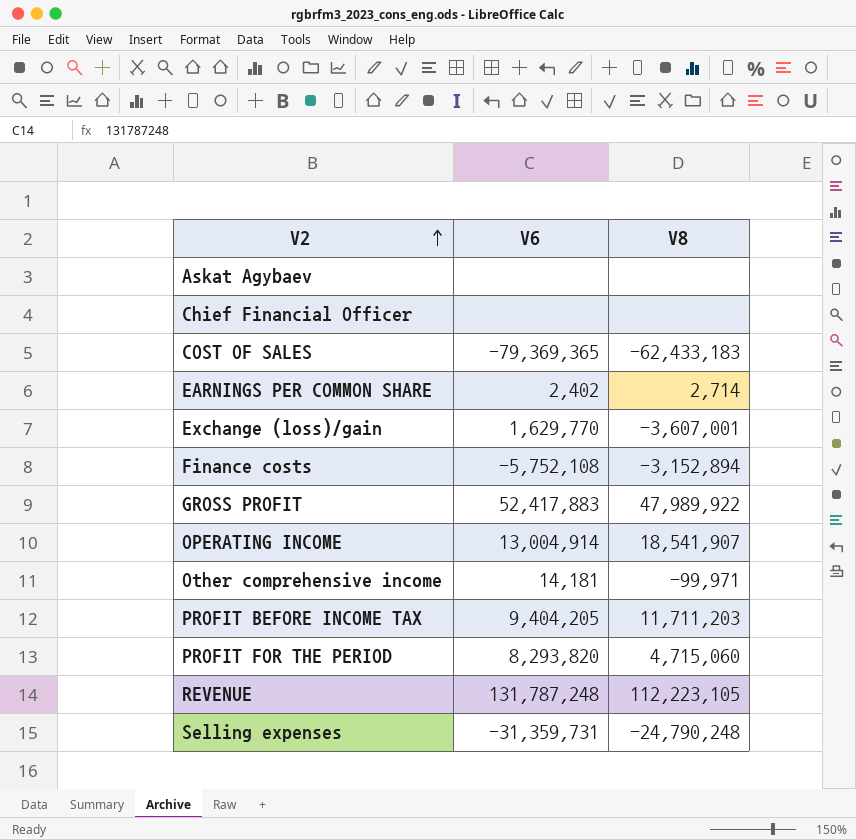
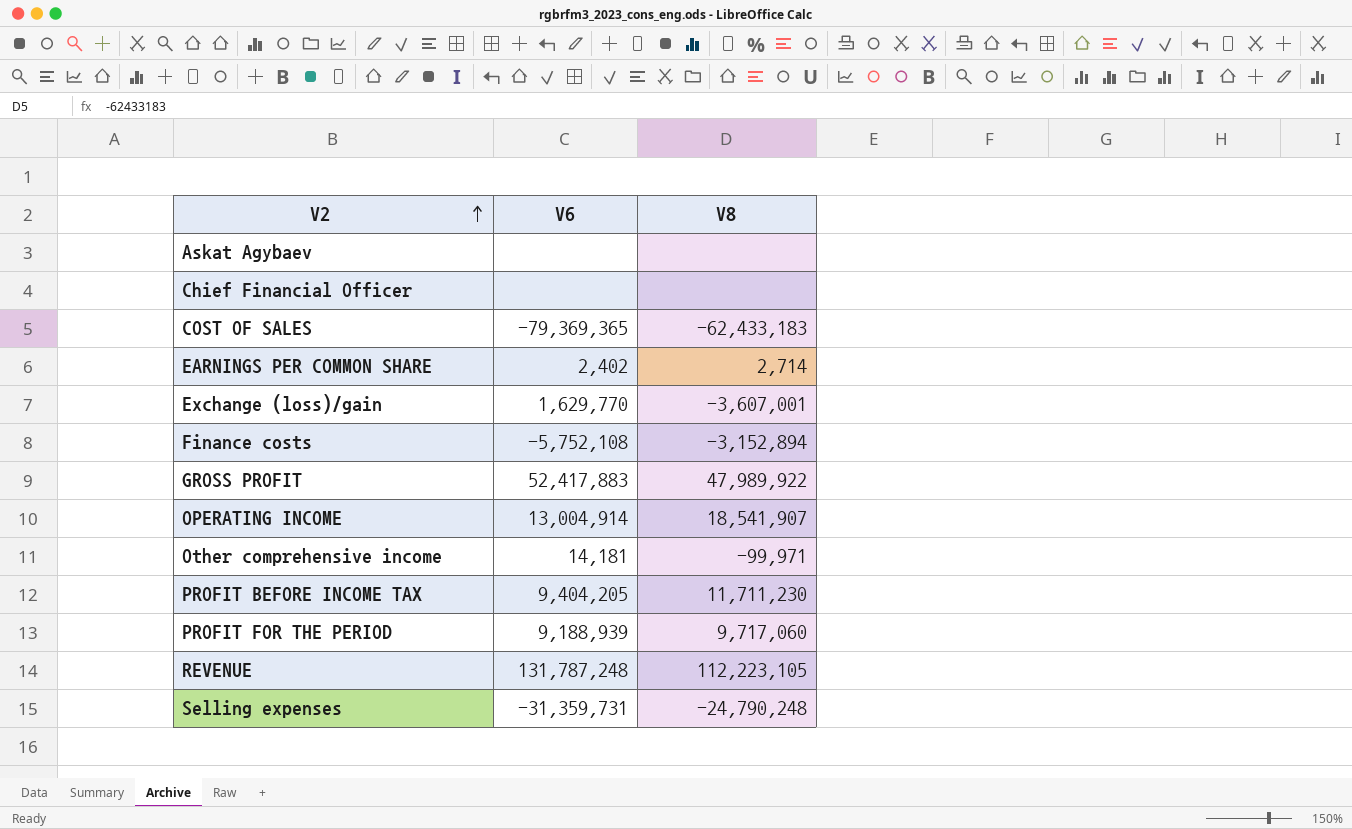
PROFIT BEFORE INCOME TAX | V8: 11,711,203 -> 11,711,230
PROFIT FOR THE PERIOD | V6: 8,293,820 -> 9,188,939
PROFIT FOR THE PERIOD | V8: 4,715,060 -> 9,717,060

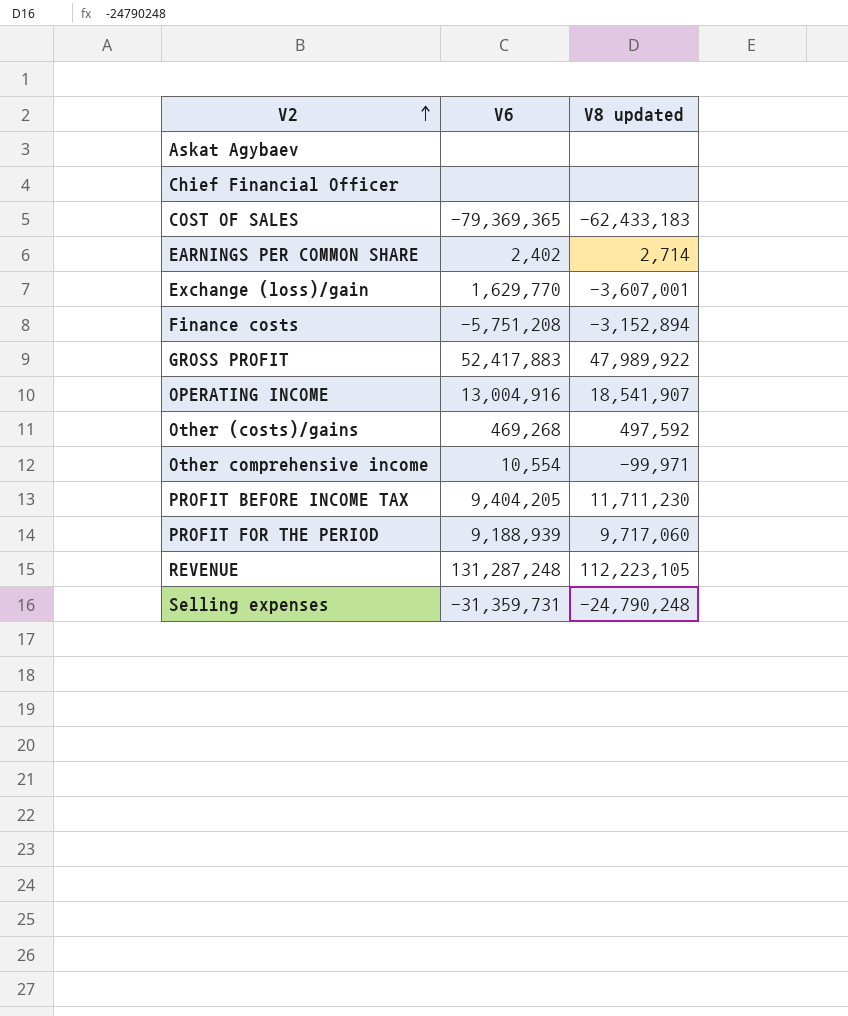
column name: V8 -> V8 updated
Finance costs | V6: -5,752,108 -> -5,751,208
OPERATING INCOME | V6: 13,004,914 -> 13,004,916
row Other (costs)/gains: none -> 469,268 | 497,592
Other comprehensive income | V6: 14,181 -> 10,554
REVENUE | V6: 131,787,248 -> 131,287,248

